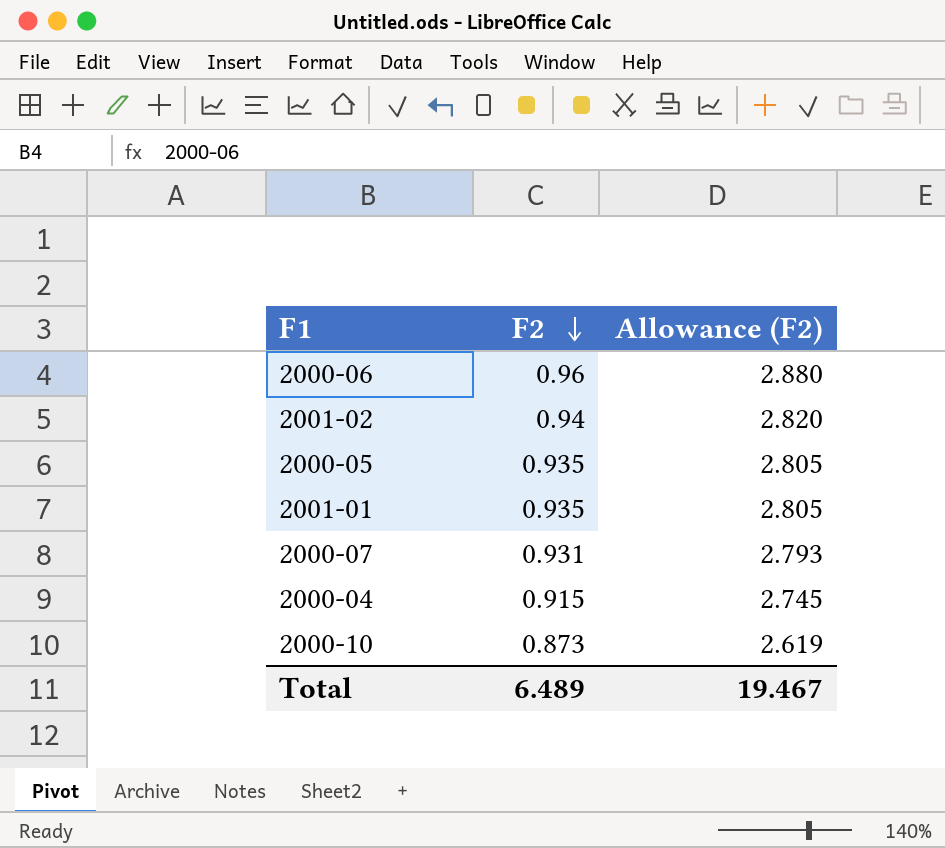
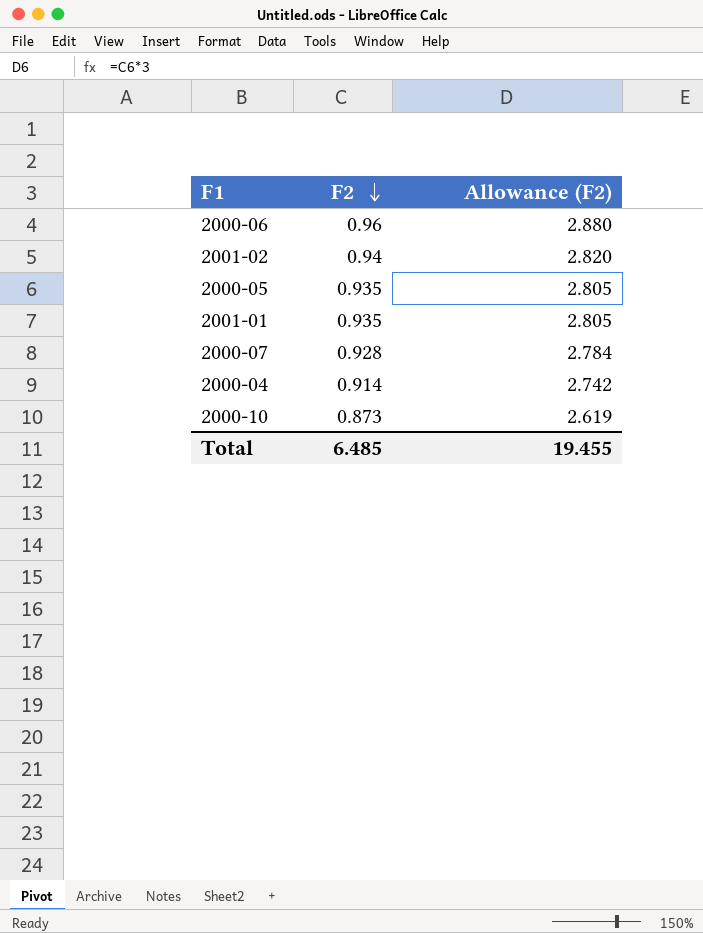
2000-07 | F2: 0.931 -> 0.928
2000-07 | Allowance (F2): 2.793 -> 2.784
2000-04 | F2: 0.915 -> 0.914
2000-04 | Allowance (F2): 2.745 -> 2.742
Total | F2: 6.489 -> 6.485
Total | Allowance (F2): 19.467 -> 19.455

